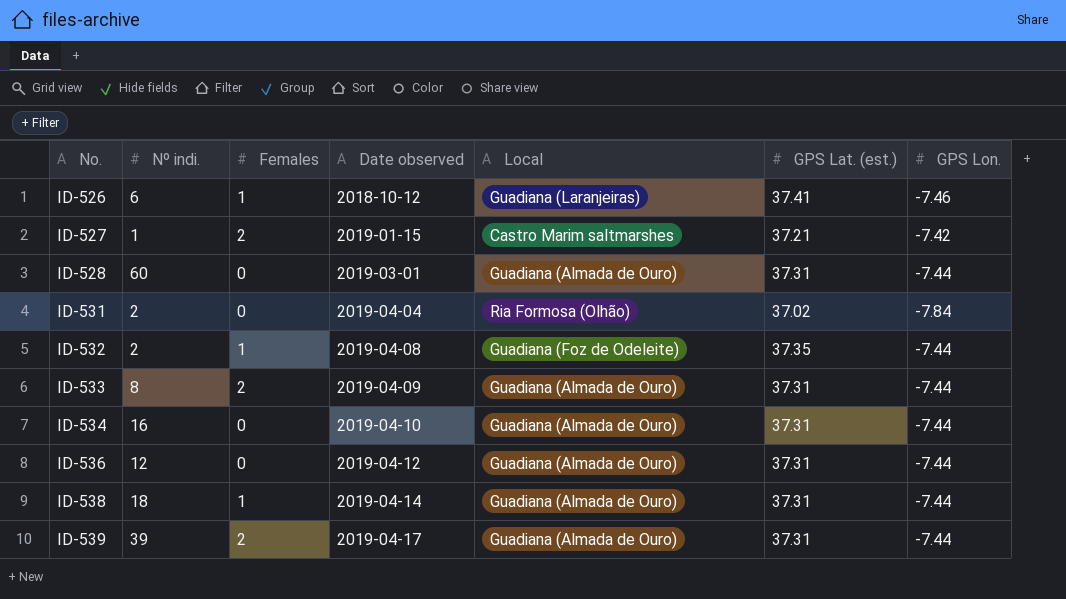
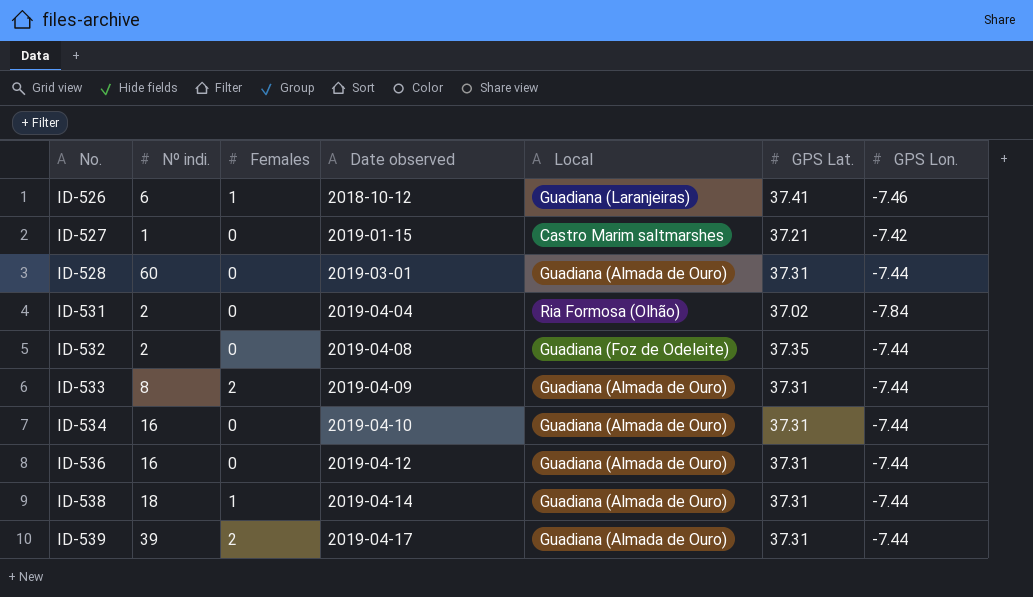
column name: GPS Lat. (est.) -> GPS Lat.
ID-527 | Females: 2 -> 0
ID-532 | Females: 1 -> 0
ID-536 | Nº indi.: 12 -> 16

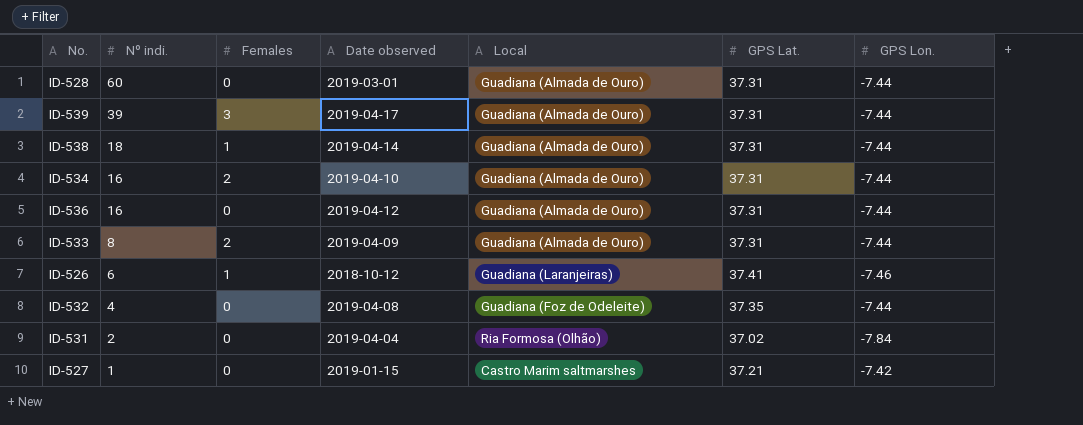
row order: No. ascending -> Nº indi. descending
ID-539 | Females: 2 -> 3
ID-534 | Females: 0 -> 2
ID-532 | Nº indi.: 2 -> 4

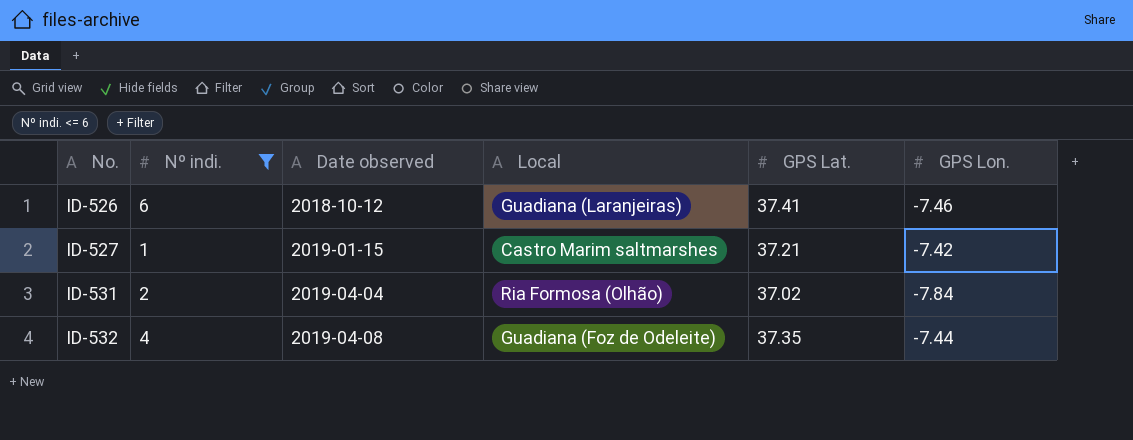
filter: none -> Nº indi. <= 6
row order: Nº indi. descending -> No. ascending
column Females | position: 3 -> none

